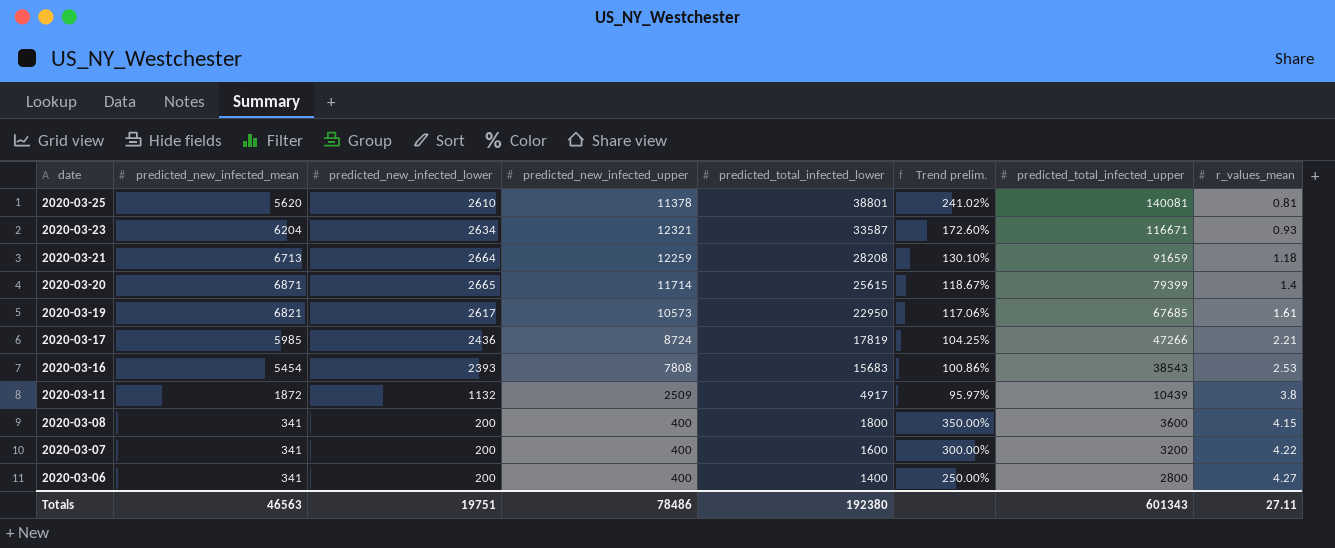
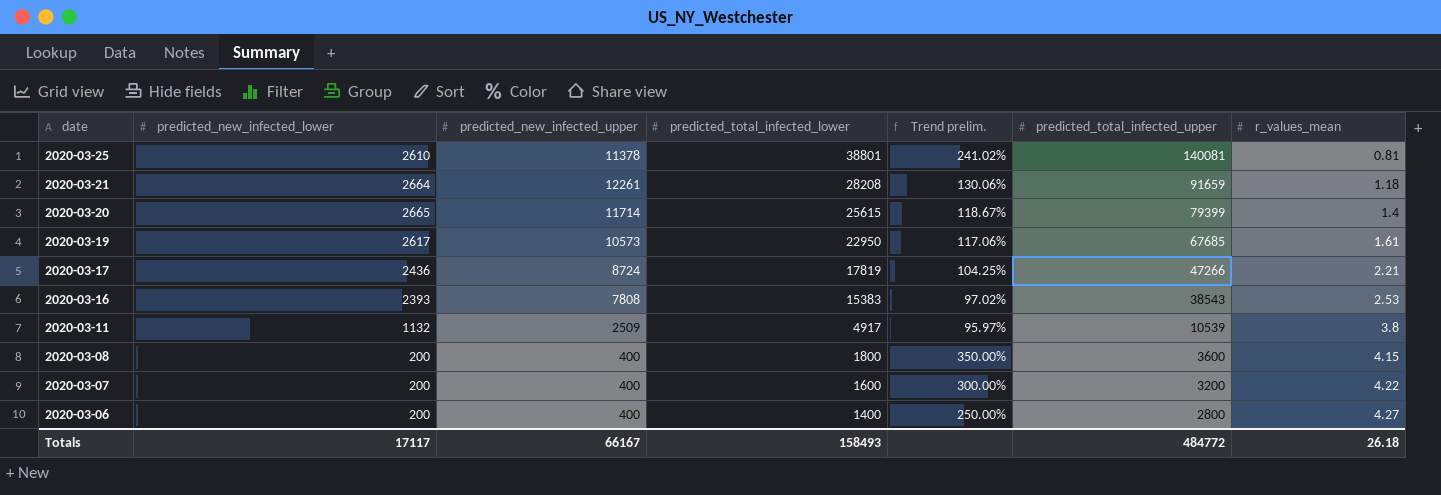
column predicted_new_infected_mean | position: 2 -> none
row 2020-03-23: 6204 | 2634 | 12321 | 33587 | 172.60% | 116671 | 0.93 -> none
2020-03-21 | predicted_new_infected_upper: 12259 -> 12261
2020-03-21 | Trend prelim.: 130.10% -> 130.06%
2020-03-16 | predicted_total_infected_lower: 15683 -> 15383
2020-03-16 | Trend prelim.: 100.86% -> 97.02%
2020-03-11 | predicted_total_infected_upper: 10439 -> 10539
Totals | predicted_new_infected_lower: 19751 -> 17117
Totals | predicted_new_infected_upper: 78486 -> 66167
Totals | predicted_total_infected_lower: 192380 -> 158493
Totals | predicted_total_infected_upper: 601343 -> 484772
Totals | r_values_mean: 27.11 -> 26.18

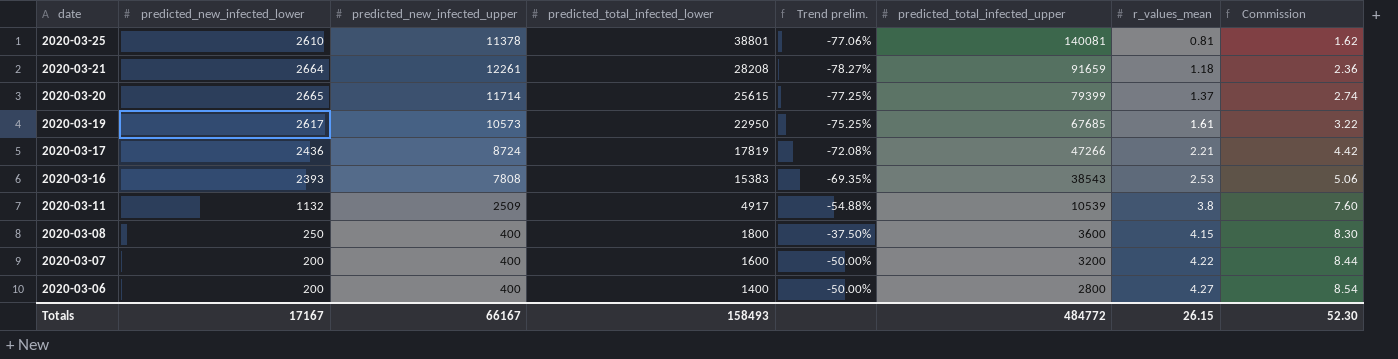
column Trend prelim. | formula: ([predicted_total_infected_lower] - [predicted_new_infected_upper]) / [predicted_new_infected_upper] -> ([predicted_new_infected_lower] - [predicted_new_infected_upper]) / [predicted_new_infected_upper]
column Commission | formula: none -> [r_values_mean] * 2
2020-03-20 | r_values_mean: 1.4 -> 1.37
2020-03-08 | predicted_new_infected_lower: 200 -> 250
Totals | predicted_new_infected_lower: 17117 -> 17167
Totals | r_values_mean: 26.18 -> 26.15

